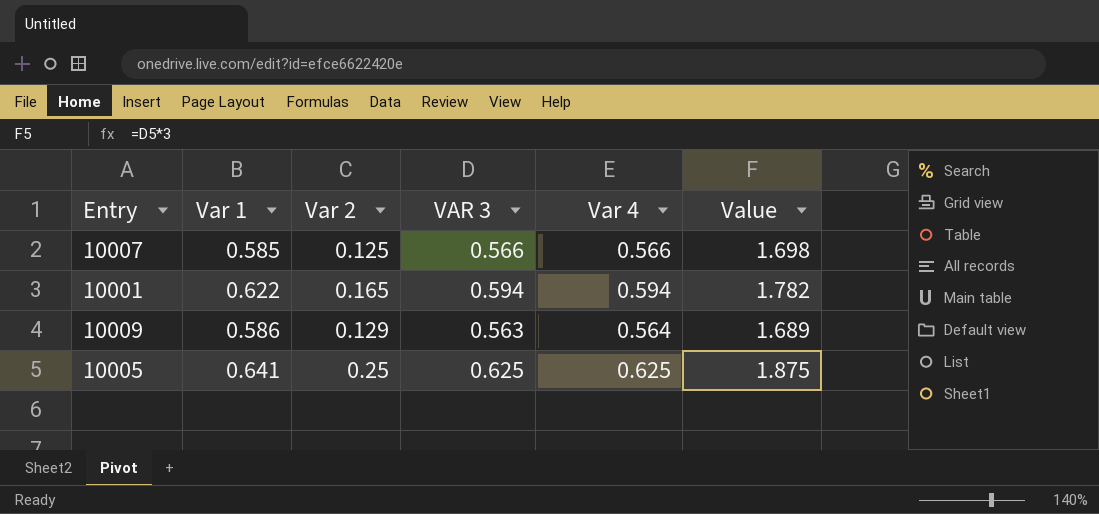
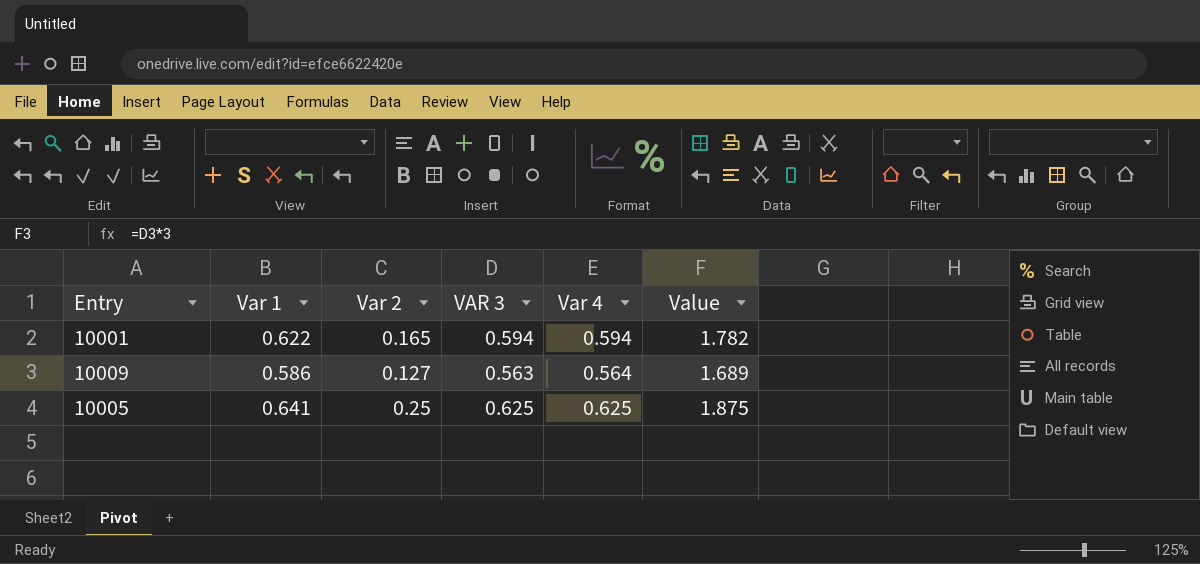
row 10007: 0.585 | 0.125 | 0.566 | 0.566 | 1.698 -> none
10009 | Var 2: 0.129 -> 0.127

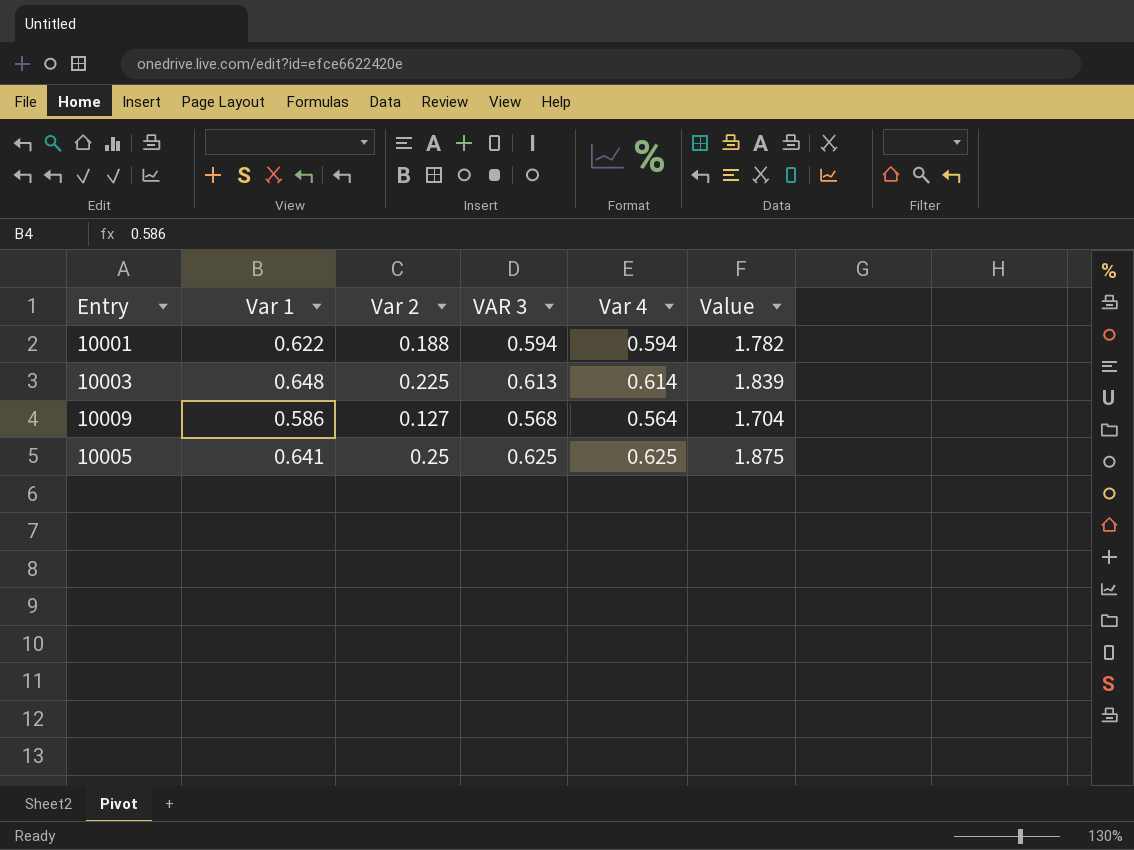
10001 | Var 2: 0.165 -> 0.188
row 10003: none -> 0.648 | 0.225 | 0.613 | 0.614 | 1.839
10009 | VAR 3: 0.563 -> 0.568
10009 | Value: 1.689 -> 1.704

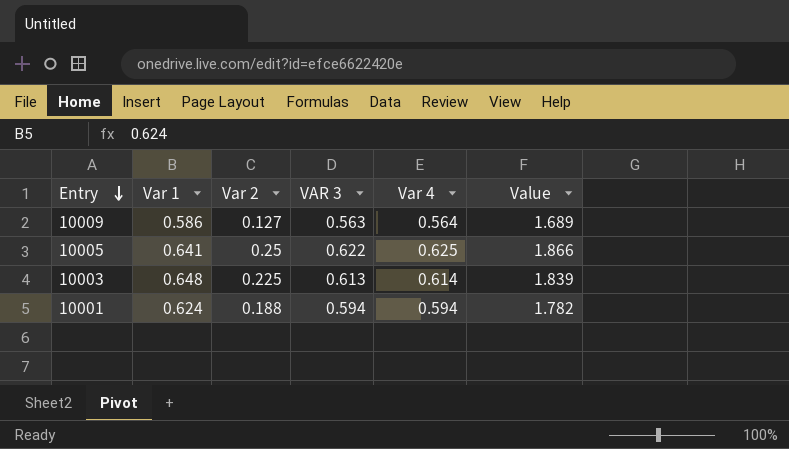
row order: none -> Entry descending
10009 | VAR 3: 0.568 -> 0.563
10009 | Value: 1.704 -> 1.689
10005 | VAR 3: 0.625 -> 0.622
10005 | Value: 1.875 -> 1.866
10001 | Var 1: 0.622 -> 0.624

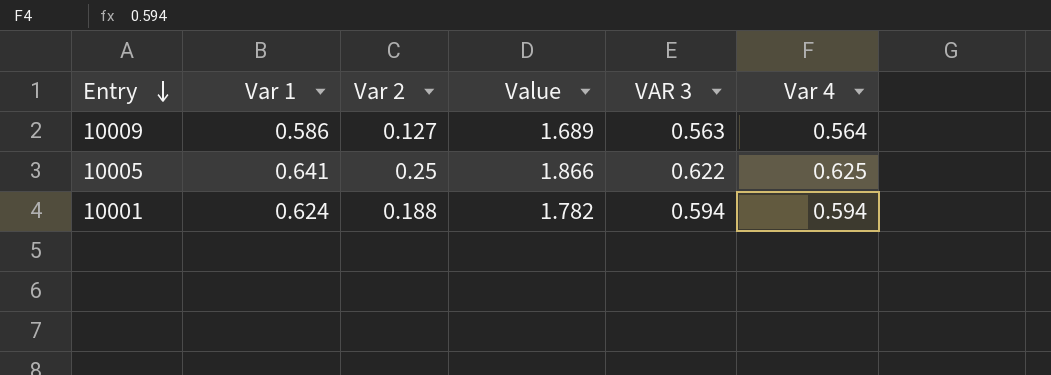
column Value | position: 6 -> 4
row 10003: 0.648 | 0.225 | 0.613 | 0.614 | 1.839 -> none

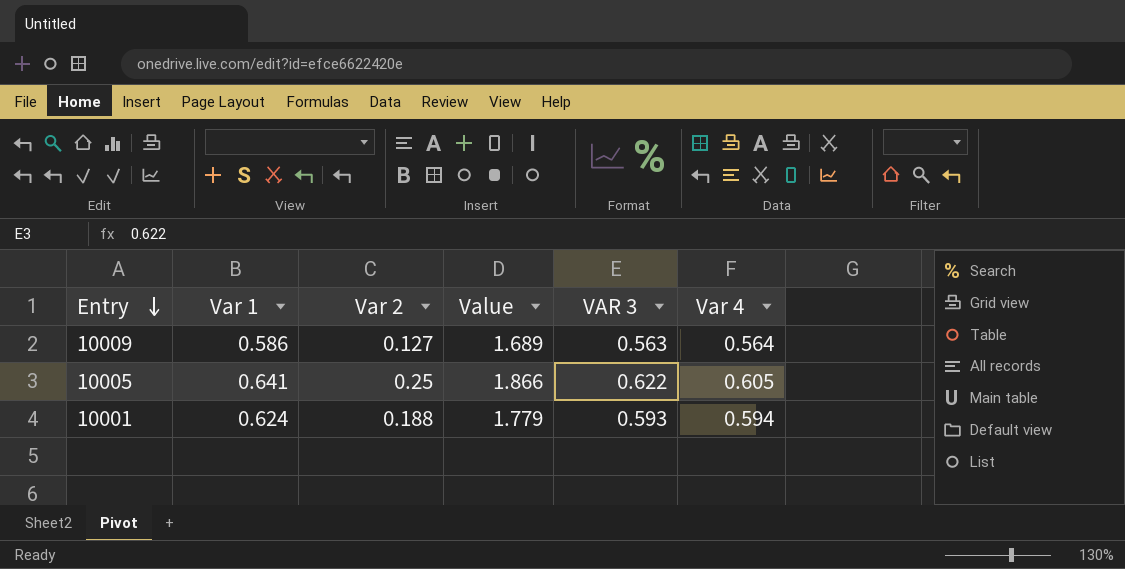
10005 | Var 4: 0.625 -> 0.605
10001 | Value: 1.782 -> 1.779
10001 | VAR 3: 0.594 -> 0.593

